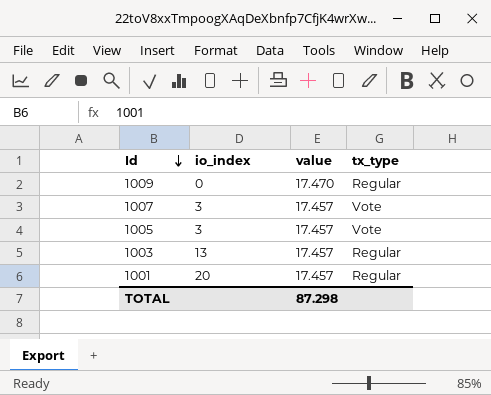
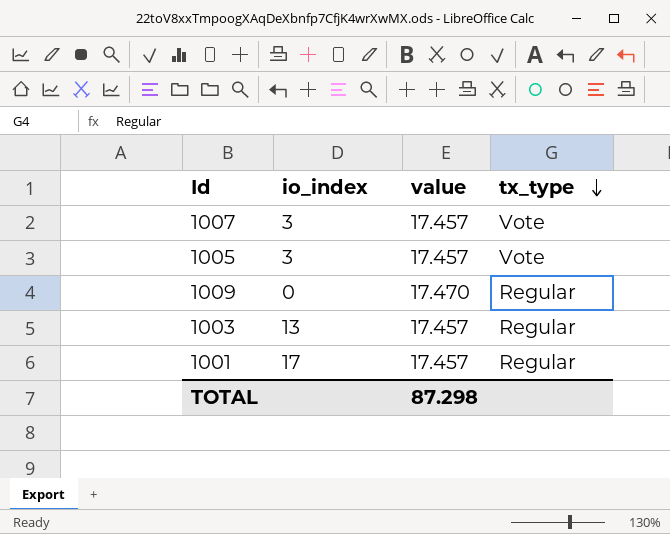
row order: Id descending -> tx_type descending
1001 | io_index: 20 -> 17

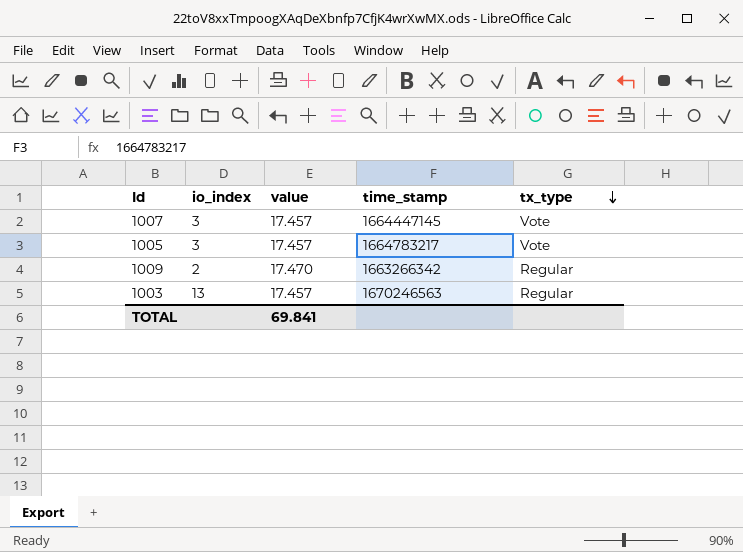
column time_stamp | position: none -> 4
row 1001: 17 | 17.457 | Regular -> none
1009 | io_index: 0 -> 2
TOTAL | value: 87.298 -> 69.841

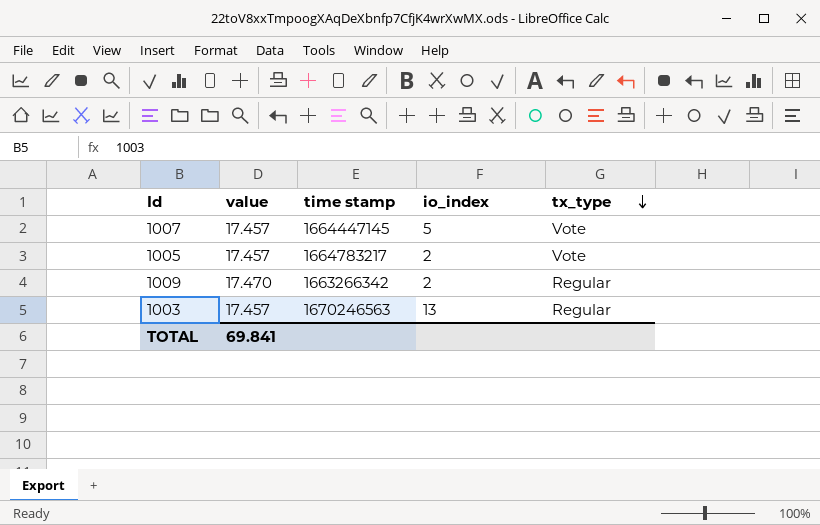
column name: time_stamp -> time stamp
column io_index | position: 2 -> 4
1007 | io_index: 3 -> 5
1005 | io_index: 3 -> 2

